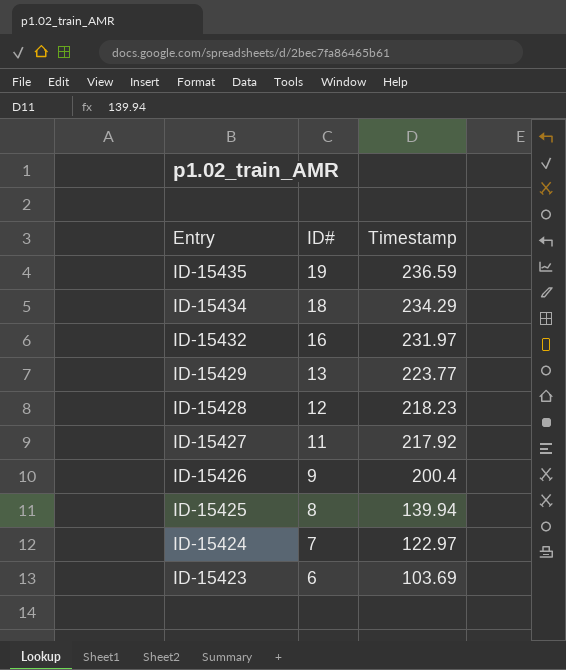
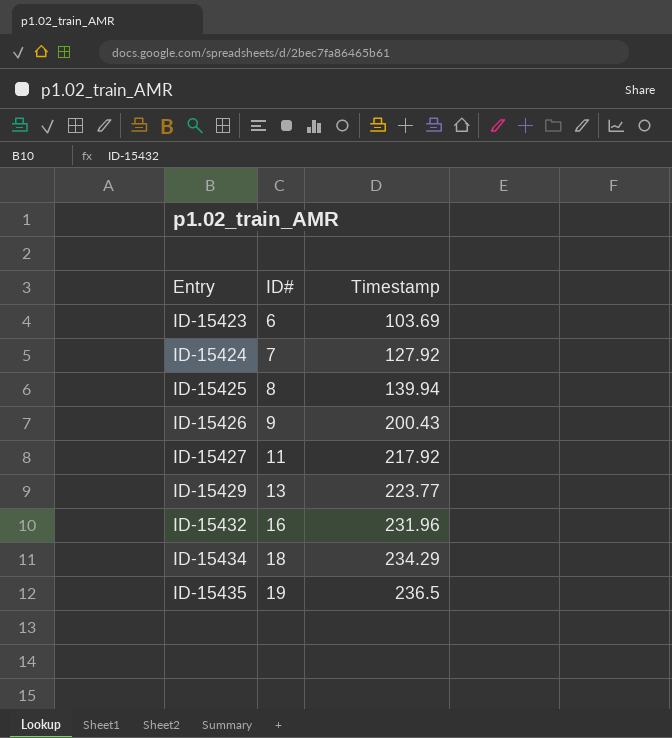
row order: Entry descending -> Entry ascending
row ID-15428: 12 | 218.23 -> none
ID-15424 | Timestamp: 122.97 -> 127.92
ID-15426 | Timestamp: 200.4 -> 200.43
ID-15432 | Timestamp: 231.97 -> 231.96
ID-15435 | Timestamp: 236.59 -> 236.5

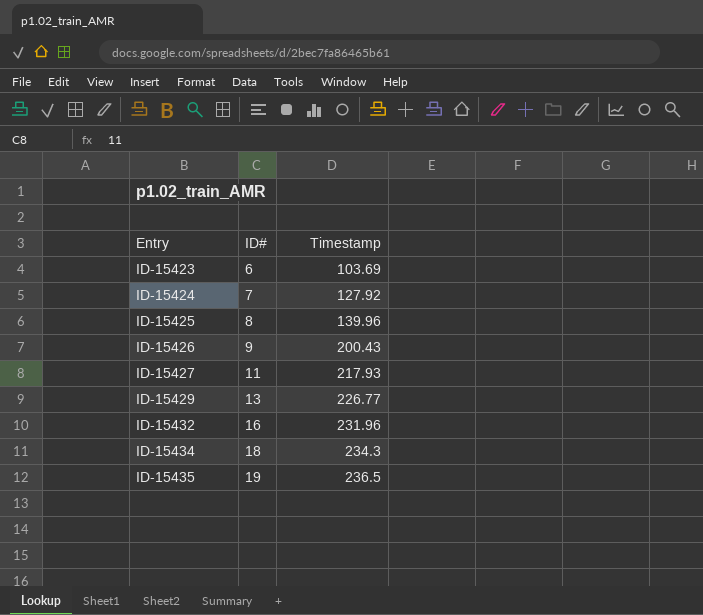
ID-15425 | Timestamp: 139.94 -> 139.96
ID-15427 | Timestamp: 217.92 -> 217.93
ID-15429 | Timestamp: 223.77 -> 226.77
ID-15434 | Timestamp: 234.29 -> 234.3

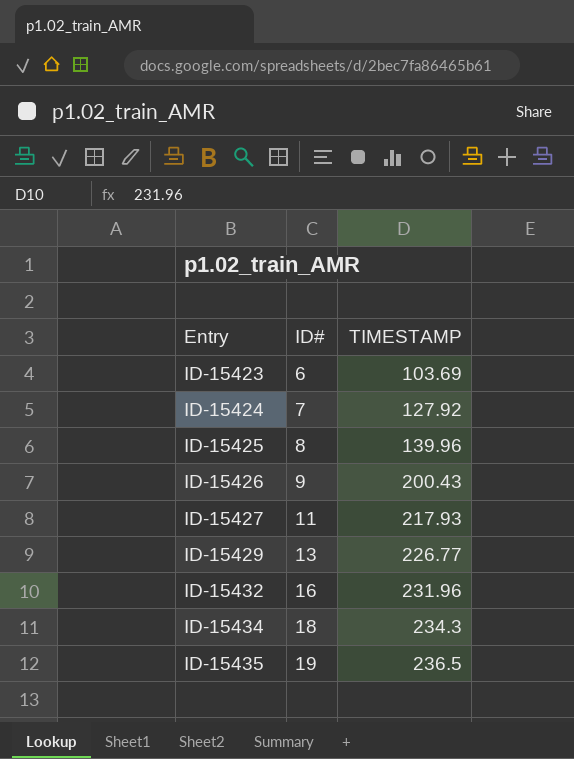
column name: Timestamp -> TIMESTAMP

